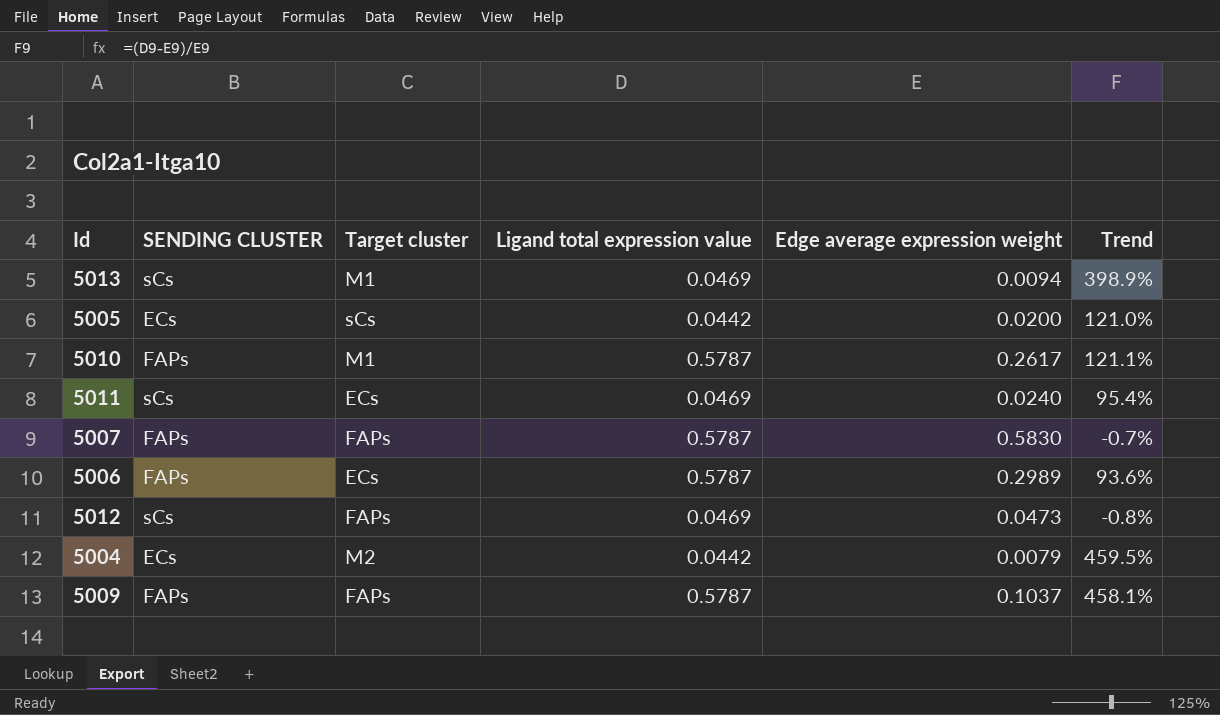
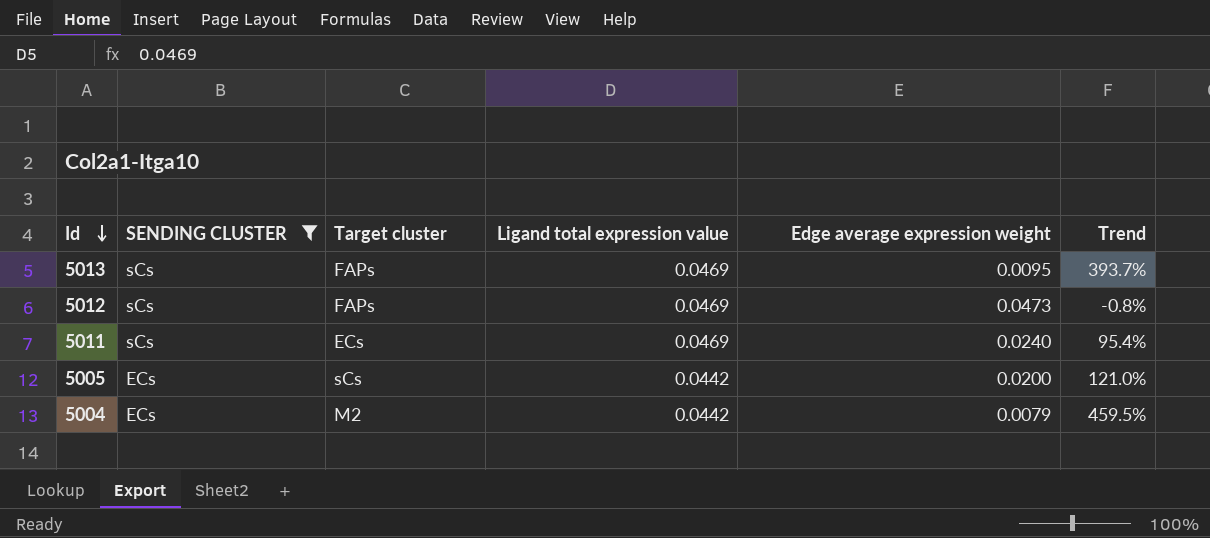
filter: none -> SENDING CLUSTER != FAPs
row order: none -> Id descending
5013 | Target cluster: M1 -> FAPs
5013 | Edge average expression weight: 0.0094 -> 0.0095
5013 | Trend: 398.9% -> 393.7%

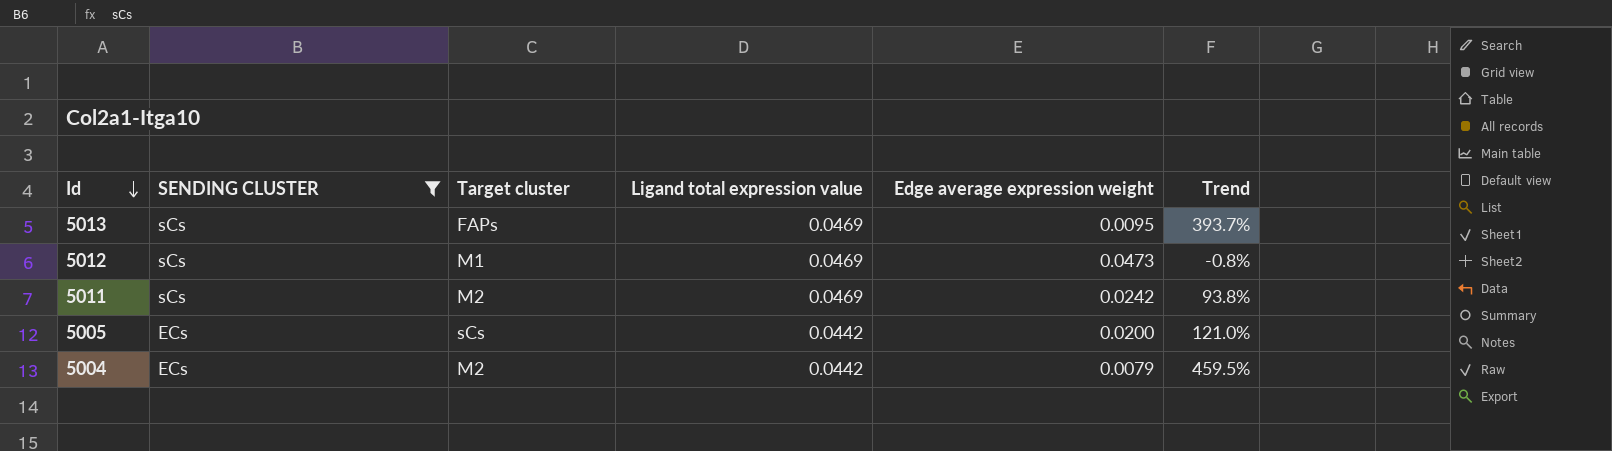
5012 | Target cluster: FAPs -> M1
5011 | Target cluster: ECs -> M2
5011 | Edge average expression weight: 0.0240 -> 0.0242
5011 | Trend: 95.4% -> 93.8%

